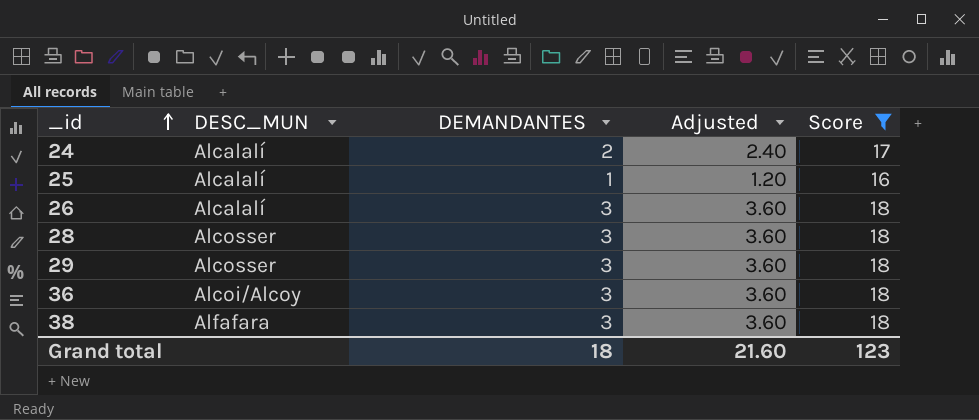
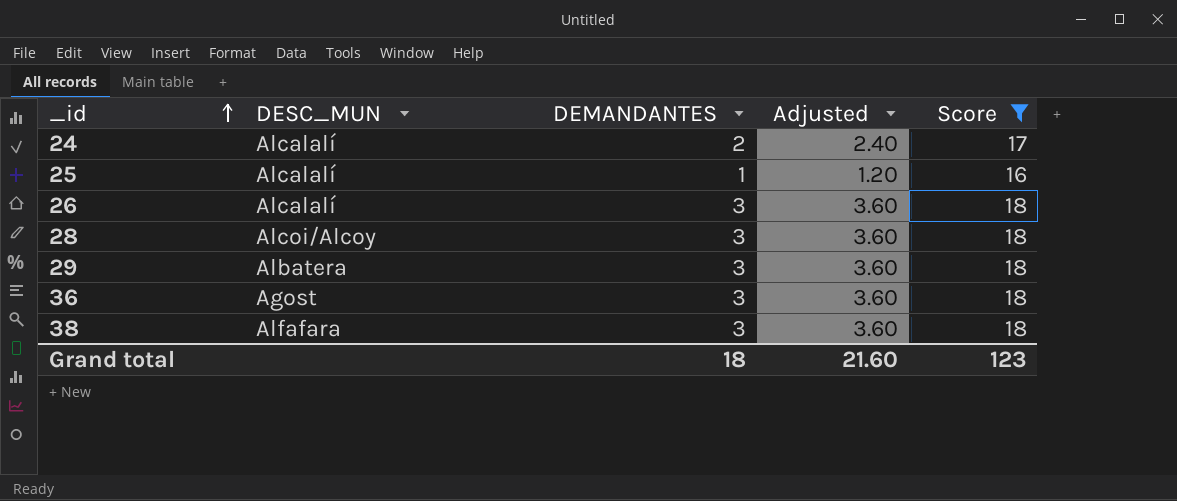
28 | DESC_MUN: Alcosser -> Alcoi/Alcoy
29 | DESC_MUN: Alcosser -> Albatera
36 | DESC_MUN: Alcoi/Alcoy -> Agost

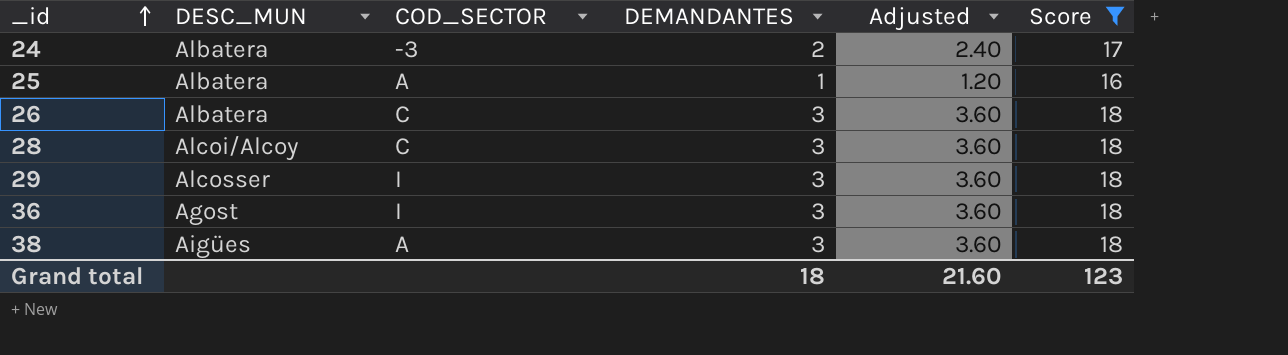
column COD_SECTOR | position: none -> 3
24 | DESC_MUN: Alcalalí -> Albatera
25 | DESC_MUN: Alcalalí -> Albatera
26 | DESC_MUN: Alcalalí -> Albatera
29 | DESC_MUN: Albatera -> Alcosser
38 | DESC_MUN: Alfafara -> Aigües

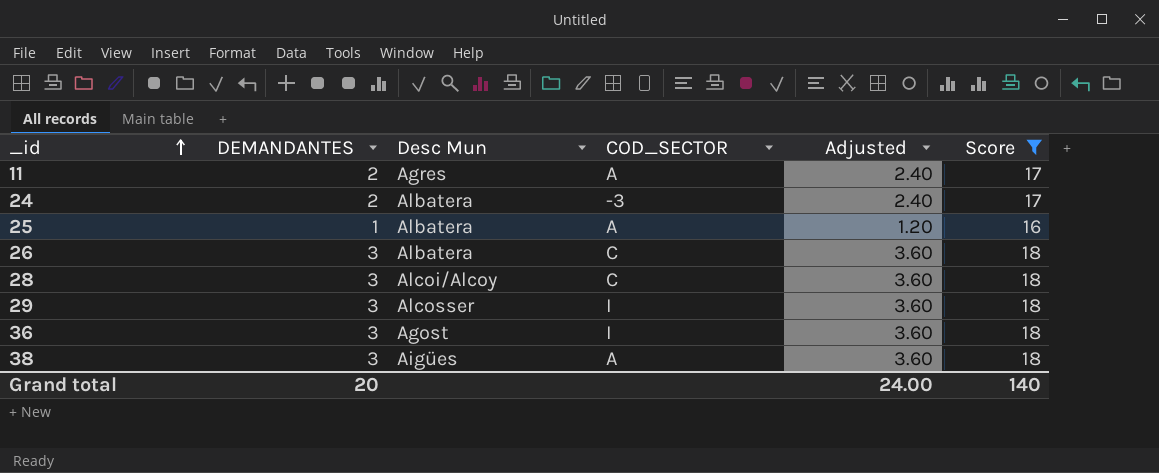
column DEMANDANTES | position: 4 -> 2
column name: DESC_MUN -> Desc Mun
row 11: none -> 2 | Agres | A | 2.40 | 17
Grand total | DEMANDANTES: 18 -> 20
Grand total | Adjusted: 21.60 -> 24.00
Grand total | Score: 123 -> 140

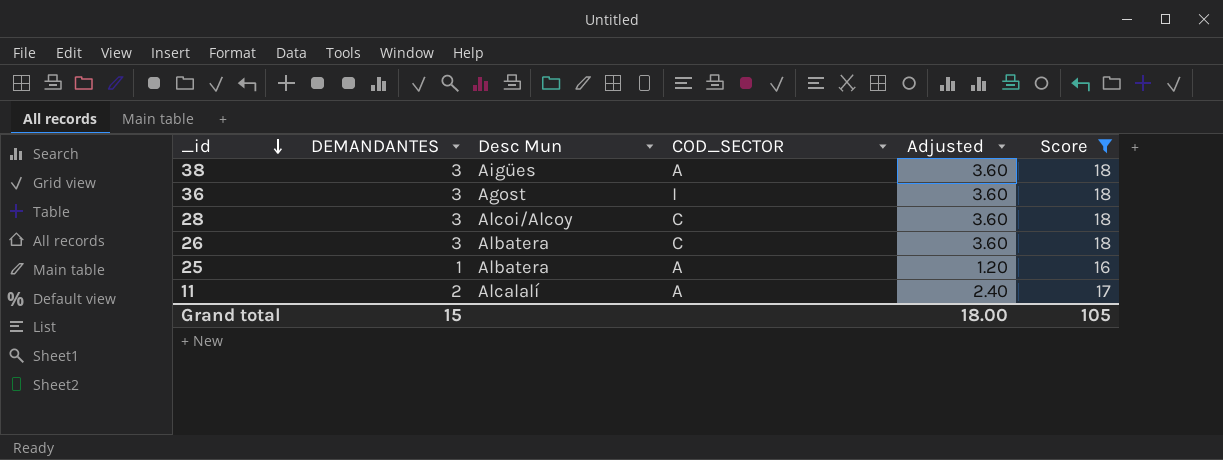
row order: _id ascending -> _id descending
row 24: 2 | Albatera | -3 | 2.40 | 17 -> none
row 29: 3 | Alcosser | I | 3.60 | 18 -> none
11 | Desc Mun: Agres -> Alcalalí
Grand total | DEMANDANTES: 20 -> 15
Grand total | Adjusted: 24.00 -> 18.00
Grand total | Score: 140 -> 105

